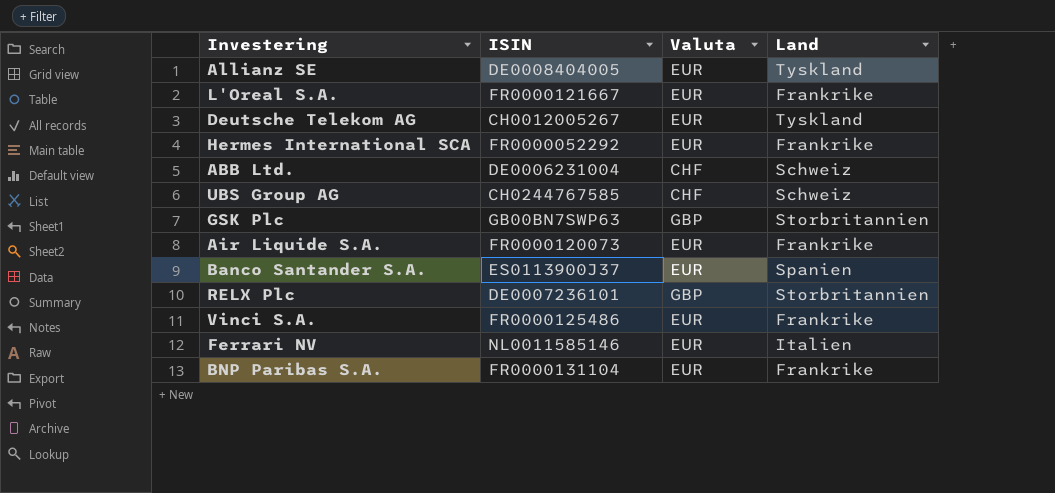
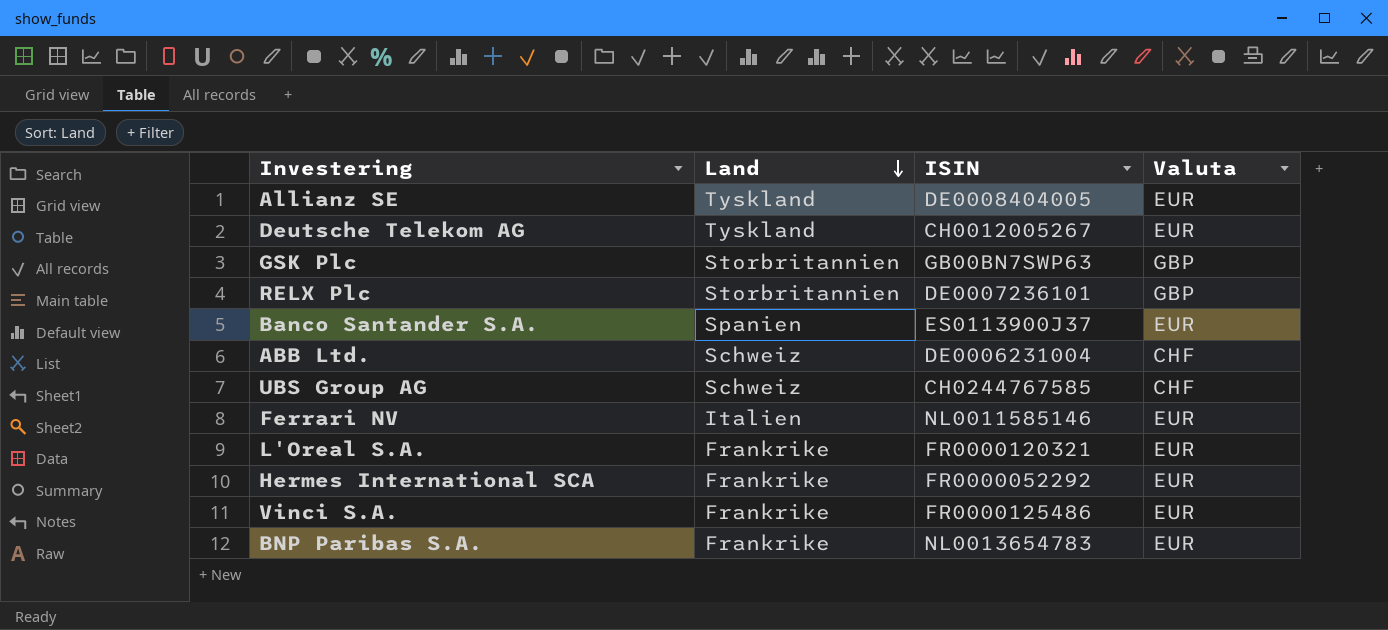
row order: none -> Land descending
column Land | position: 4 -> 2
row Air Liquide S.A.: FR0000120073 | EUR | Frankrike -> none
L'Oreal S.A. | ISIN: FR0000121667 -> FR0000120321
BNP Paribas S.A. | ISIN: FR0000131104 -> NL0013654783

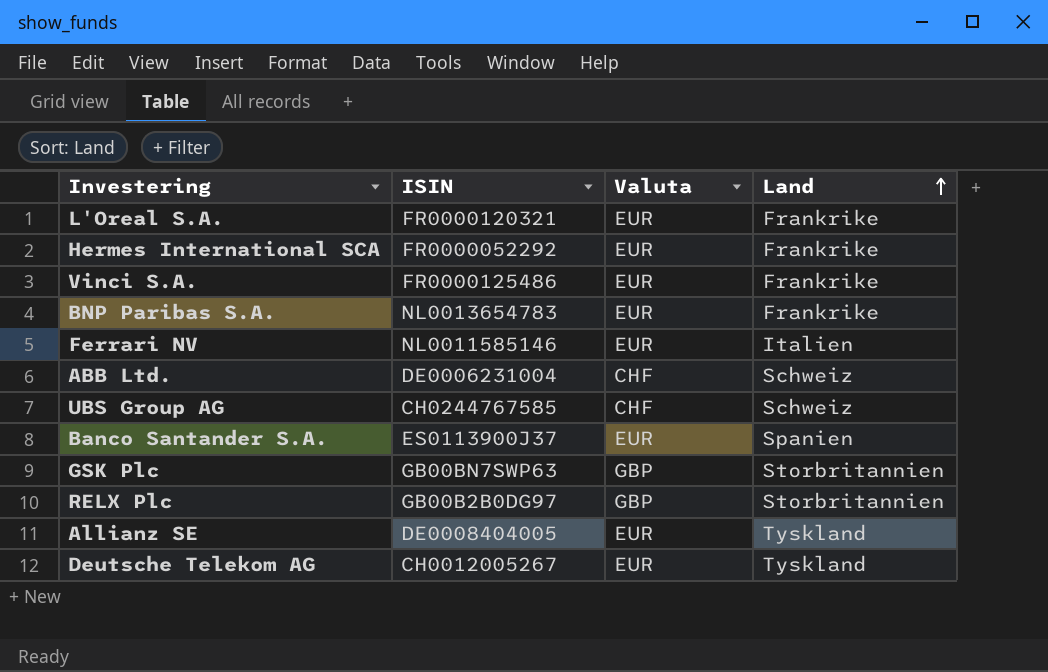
row order: Land descending -> Land ascending
column Land | position: 2 -> 4
RELX Plc | ISIN: DE0007236101 -> GB00B2B0DG97

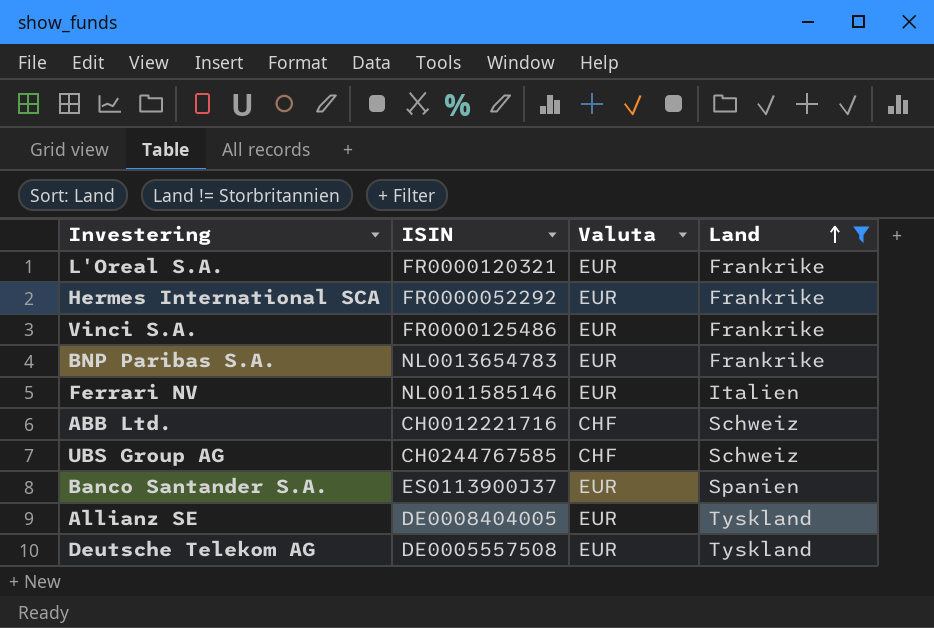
filter: none -> Land != Storbritannien
ABB Ltd. | ISIN: DE0006231004 -> CH0012221716
Deutsche Telekom AG | ISIN: CH0012005267 -> DE0005557508

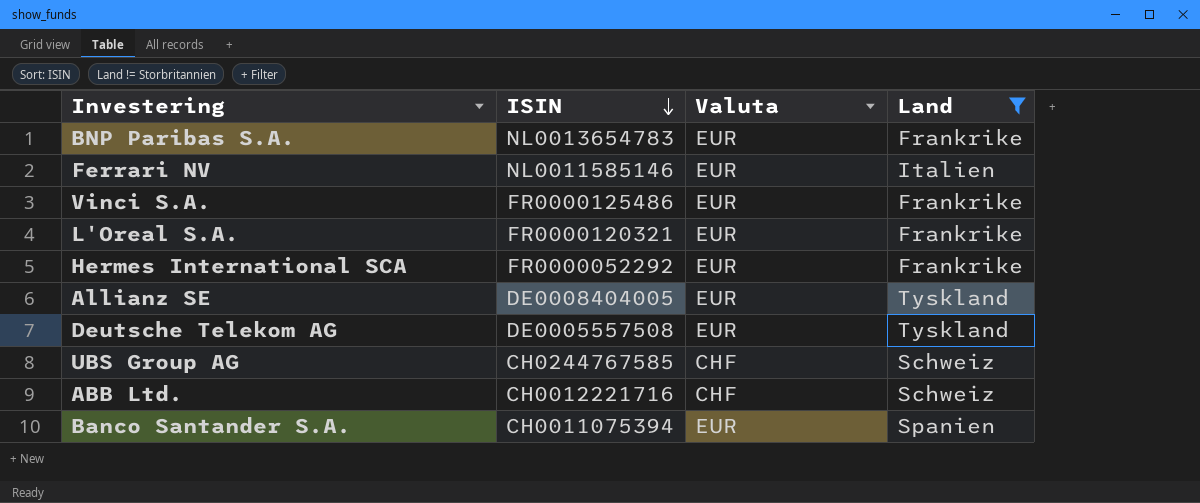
row order: Land ascending -> ISIN descending
Banco Santander S.A. | ISIN: ES0113900J37 -> CH0011075394

